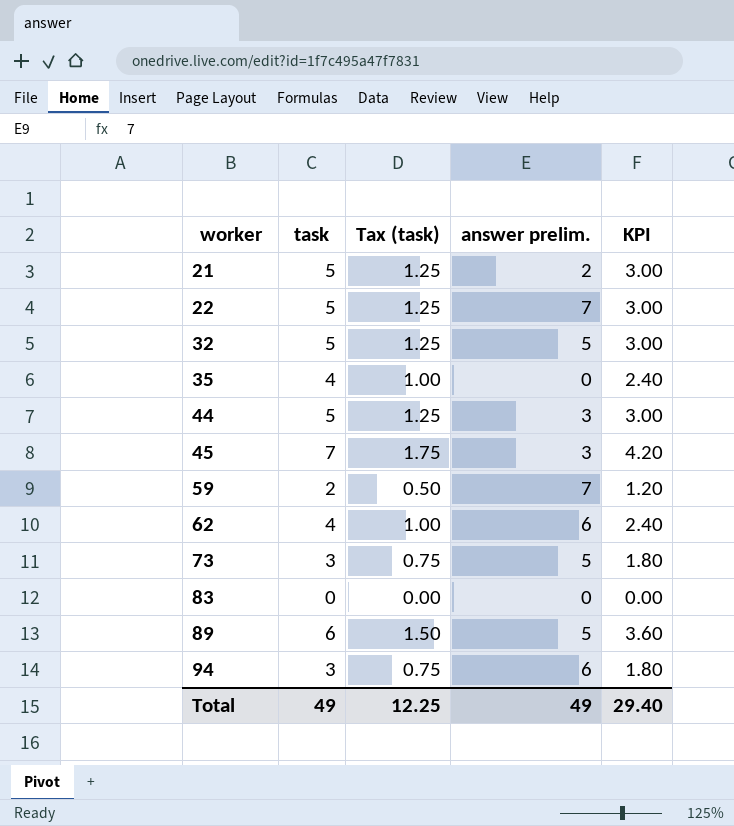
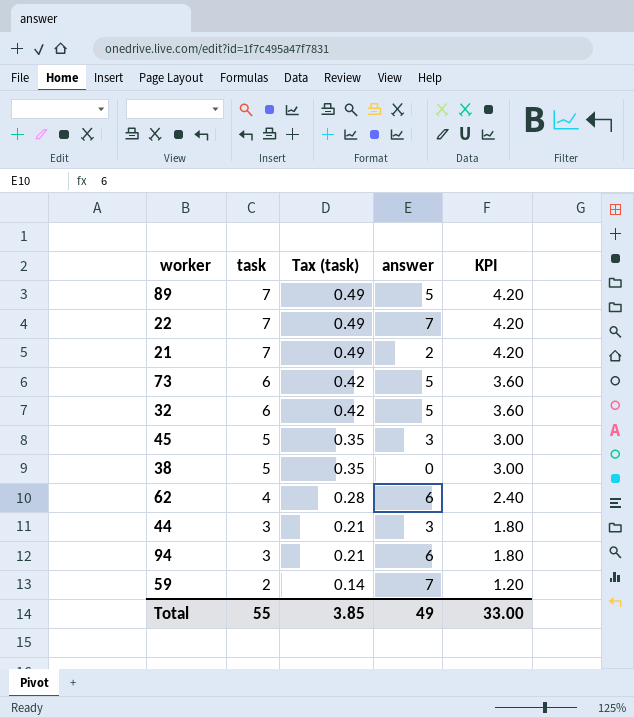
row order: worker ascending -> task descending
column Tax (task) | formula: [task] * 0.25 -> [task] * 0.07
column name: answer prelim. -> answer
row 35: 4 | 1.00 | 0 | 2.40 -> none
row 83: 0 | 0.00 | 0 | 0.00 -> none
89 | task: 6 -> 7
89 | KPI: 3.60 -> 4.20
22 | task: 5 -> 7
22 | KPI: 3.00 -> 4.20
21 | task: 5 -> 7
21 | KPI: 3.00 -> 4.20
73 | task: 3 -> 6
73 | KPI: 1.80 -> 3.60
32 | task: 5 -> 6
32 | KPI: 3.00 -> 3.60
45 | task: 7 -> 5
45 | KPI: 4.20 -> 3.00
row 38: none -> 5 | 0.35 | 0 | 3.00
44 | task: 5 -> 3
44 | KPI: 3.00 -> 1.80
Total | task: 49 -> 55
Total | Tax (task): 12.25 -> 3.85
Total | KPI: 29.40 -> 33.00

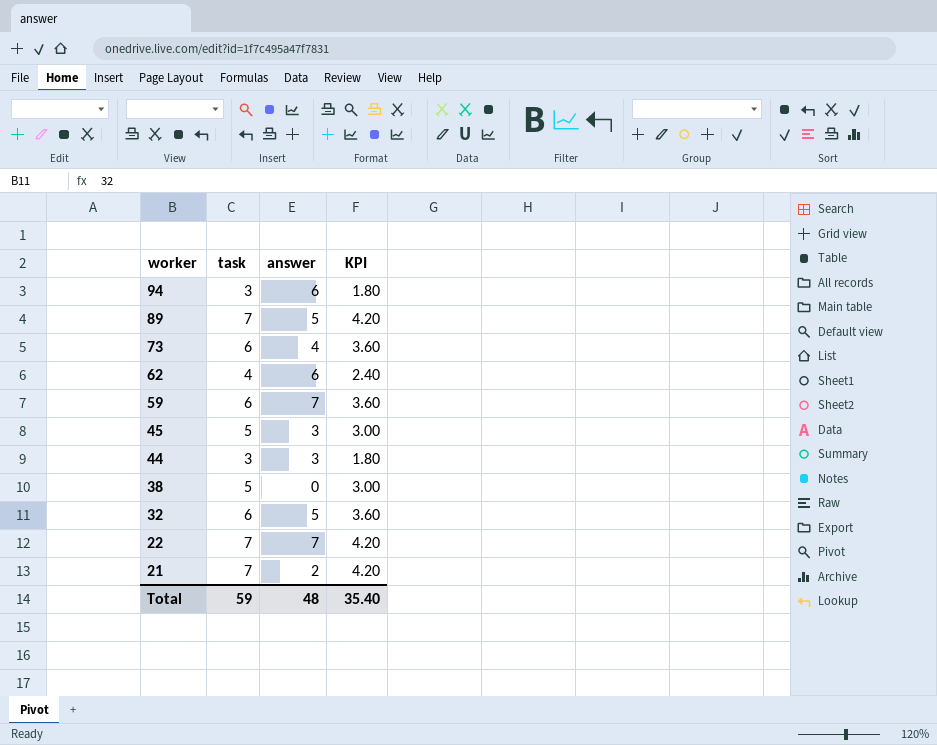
row order: task descending -> worker descending
column Tax (task) | formula: [task] * 0.07 -> none
73 | answer: 5 -> 4
59 | task: 2 -> 6
59 | KPI: 1.20 -> 3.60
Total | task: 55 -> 59
Total | answer: 49 -> 48
Total | KPI: 33.00 -> 35.40

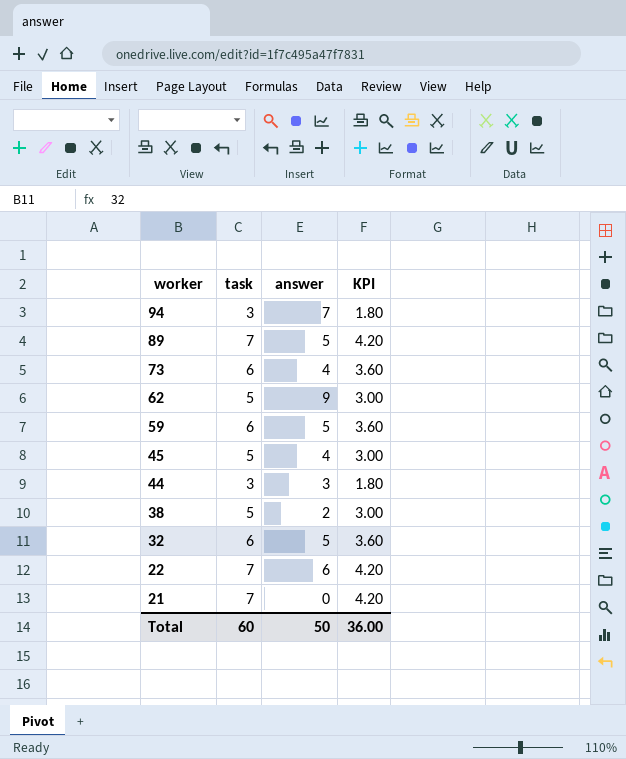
94 | answer: 6 -> 7
62 | task: 4 -> 5
62 | answer: 6 -> 9
62 | KPI: 2.40 -> 3.00
59 | answer: 7 -> 5
45 | answer: 3 -> 4
38 | answer: 0 -> 2
22 | answer: 7 -> 6
21 | answer: 2 -> 0
Total | task: 59 -> 60
Total | answer: 48 -> 50
Total | KPI: 35.40 -> 36.00

